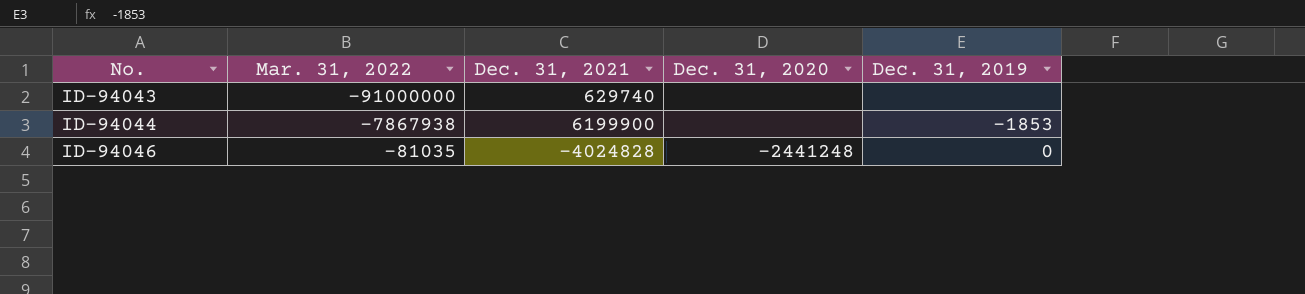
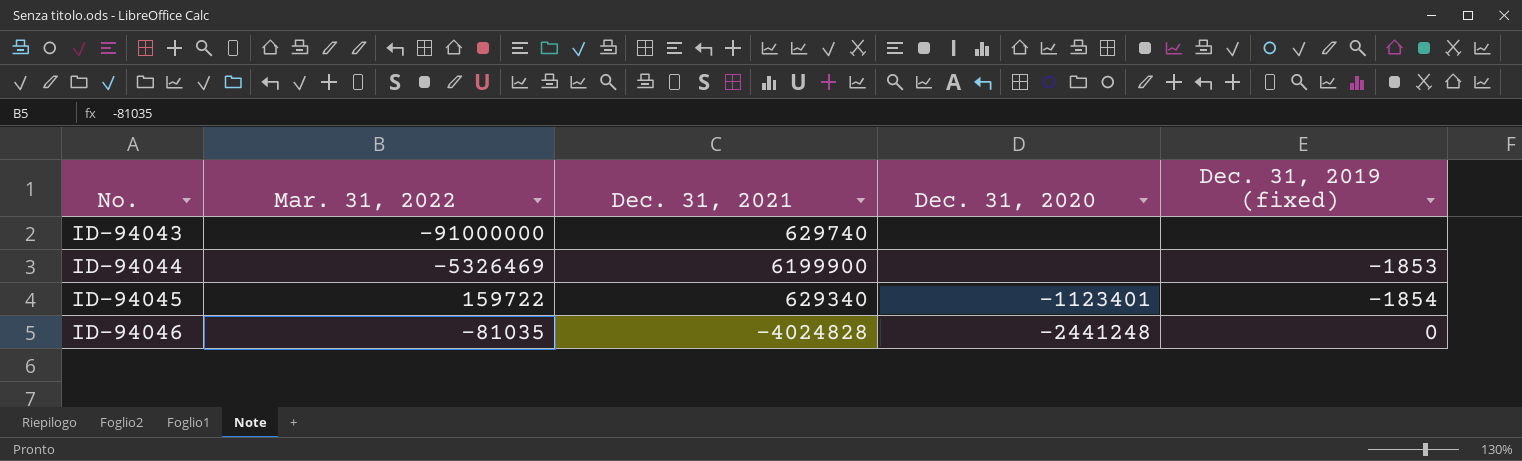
column name: Dec. 31, 2019 -> Dec. 31, 2019 (fixed)
ID-94044 | Mar. 31, 2022: -7867938 -> -5326469
row ID-94045: none -> 159722 | 629340 | -1123401 | -1854

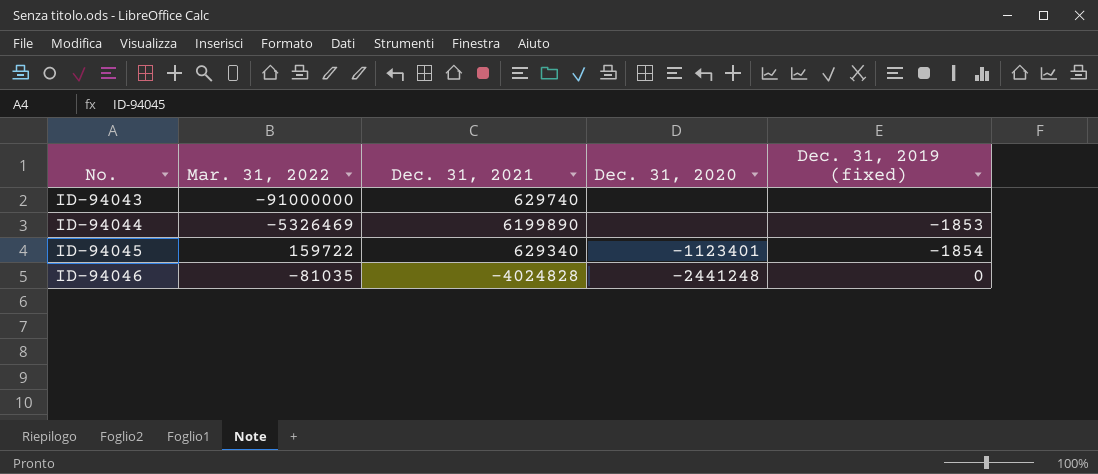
ID-94044 | Dec. 31, 2021: 6199900 -> 6199890

